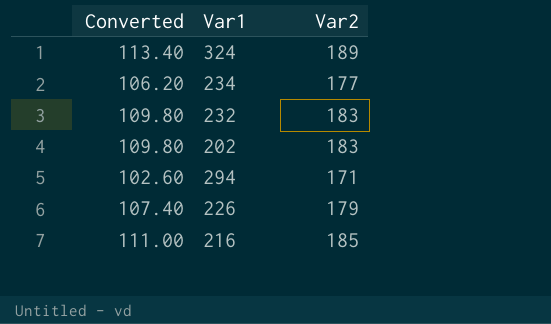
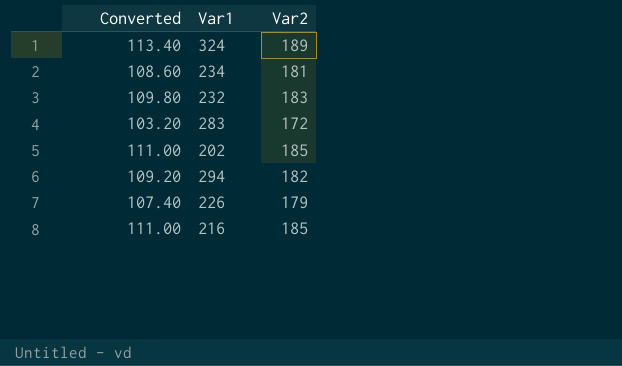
234 | Converted: 106.20 -> 108.60
234 | Var2: 177 -> 181
row 283: none -> 103.20 | 172
202 | Converted: 109.80 -> 111.00
202 | Var2: 183 -> 185
294 | Converted: 102.60 -> 109.20
294 | Var2: 171 -> 182

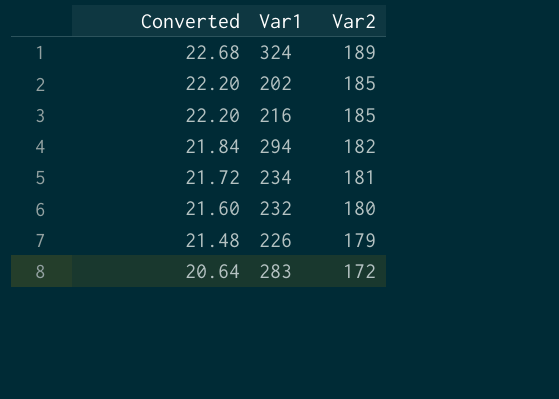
row order: none -> Converted descending
column Converted | formula: [Var2] * 0.6 -> [Var2] * 0.12
232 | Var2: 183 -> 180

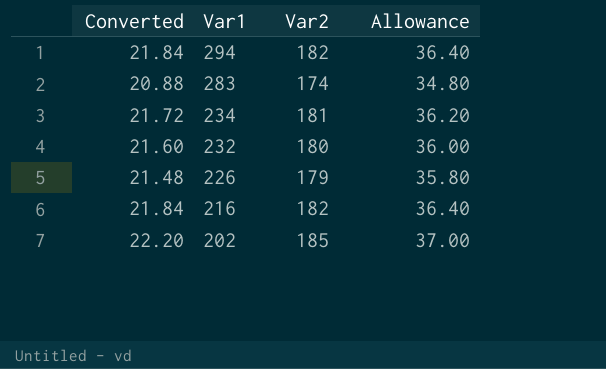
row order: Converted descending -> Var1 descending
column Allowance | formula: none -> [Var2] * 0.2
row 324: 22.68 | 189 -> none
283 | Converted: 20.64 -> 20.88
283 | Var2: 172 -> 174
216 | Converted: 22.20 -> 21.84
216 | Var2: 185 -> 182

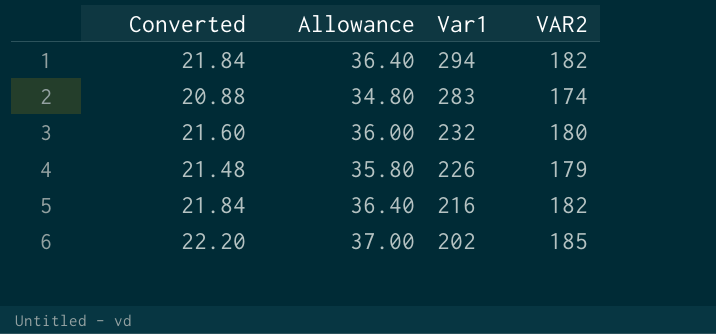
column Allowance | position: 4 -> 2
column name: Var2 -> VAR2
row 234: 21.72 | 181 | 36.20 -> none

